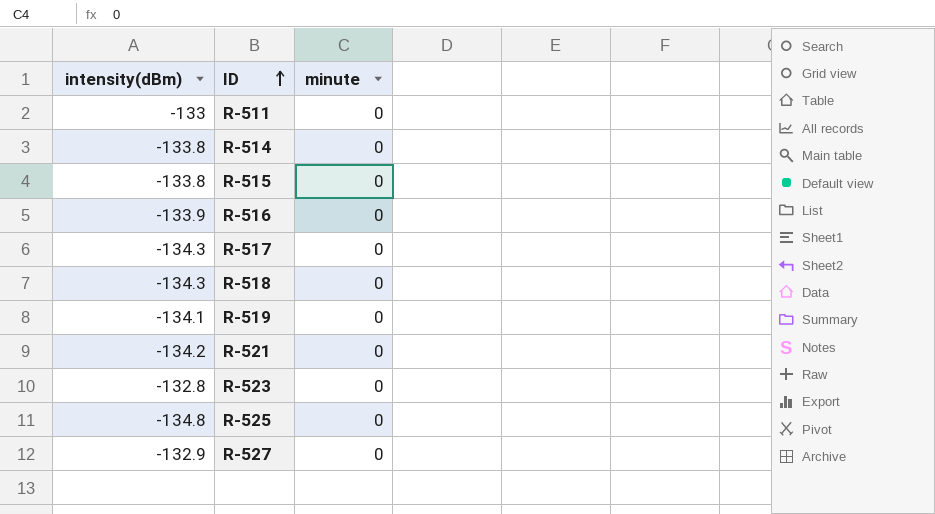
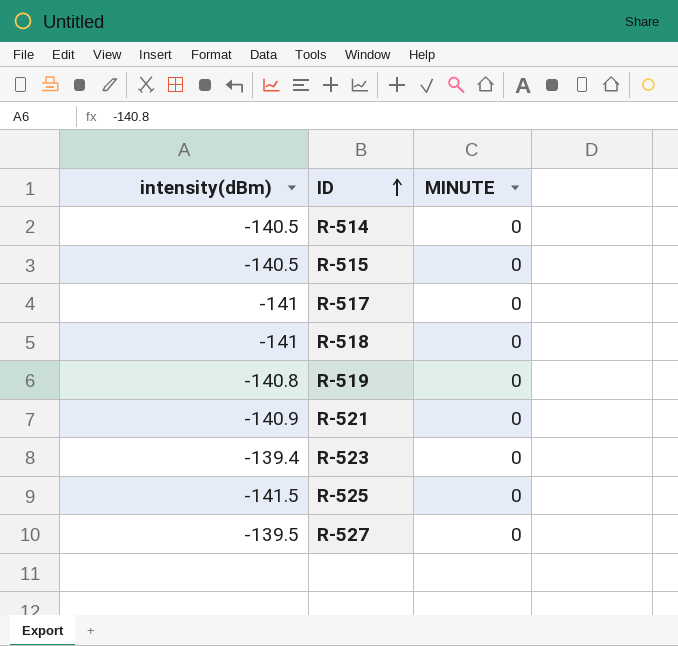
column name: minute -> MINUTE
row R-511: -133 | 0 -> none
row R-516: -133.9 | 0 -> none
R-514 | intensity(dBm): -133.8 -> -140.5
R-515 | intensity(dBm): -133.8 -> -140.5
R-517 | intensity(dBm): -134.3 -> -141
R-518 | intensity(dBm): -134.3 -> -141
R-519 | intensity(dBm): -134.1 -> -140.8
R-521 | intensity(dBm): -134.2 -> -140.9
R-523 | intensity(dBm): -132.8 -> -139.4
R-525 | intensity(dBm): -134.8 -> -141.5
R-527 | intensity(dBm): -132.9 -> -139.5

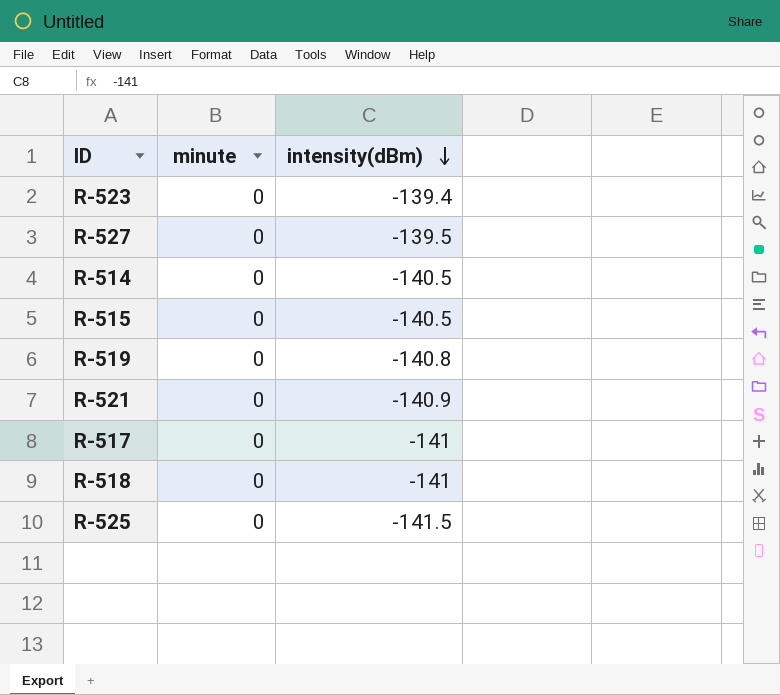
row order: ID ascending -> intensity(dBm) descending
column name: MINUTE -> minute
column intensity(dBm) | position: 1 -> 3

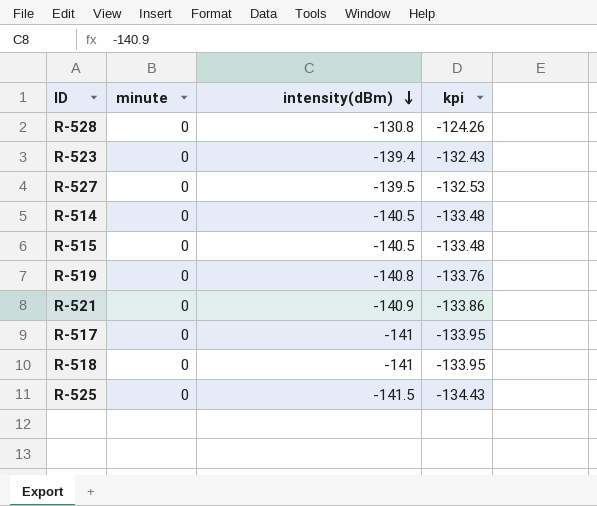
column kpi | formula: none -> [intensity(dBm)] * 0.95
row R-528: none -> 0 | -130.8 | -124.26

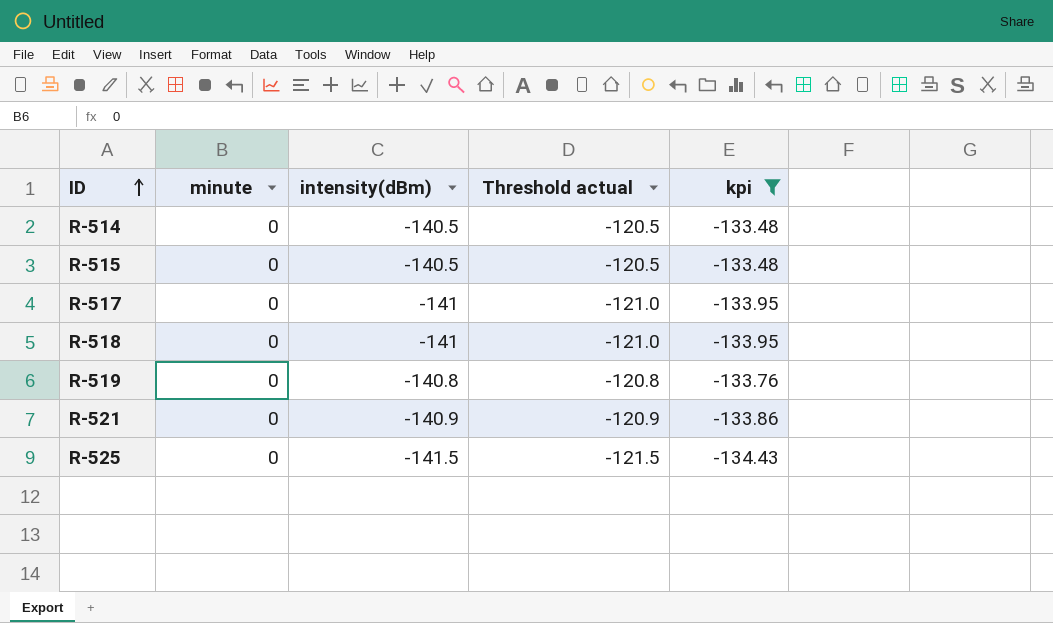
filter: none -> kpi <= -133.48
row order: intensity(dBm) descending -> ID ascending
column Threshold actual | formula: none -> [intensity(dBm)] + 20

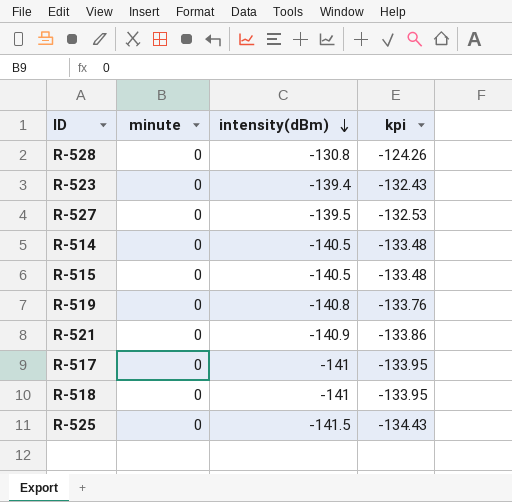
filter: kpi <= -133.48 -> none
row order: ID ascending -> intensity(dBm) descending
column Threshold actual | formula: [intensity(dBm)] + 20 -> none

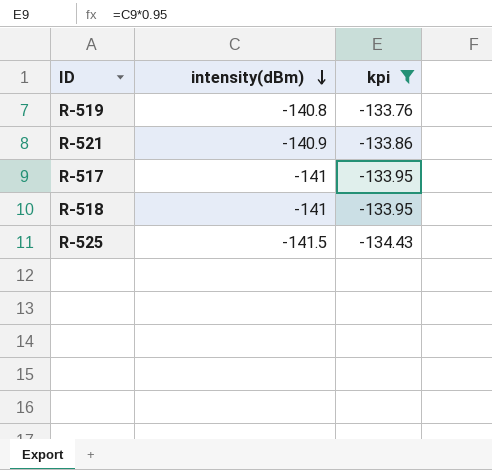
filter: none -> kpi <= -133.76
column minute | position: 2 -> none

